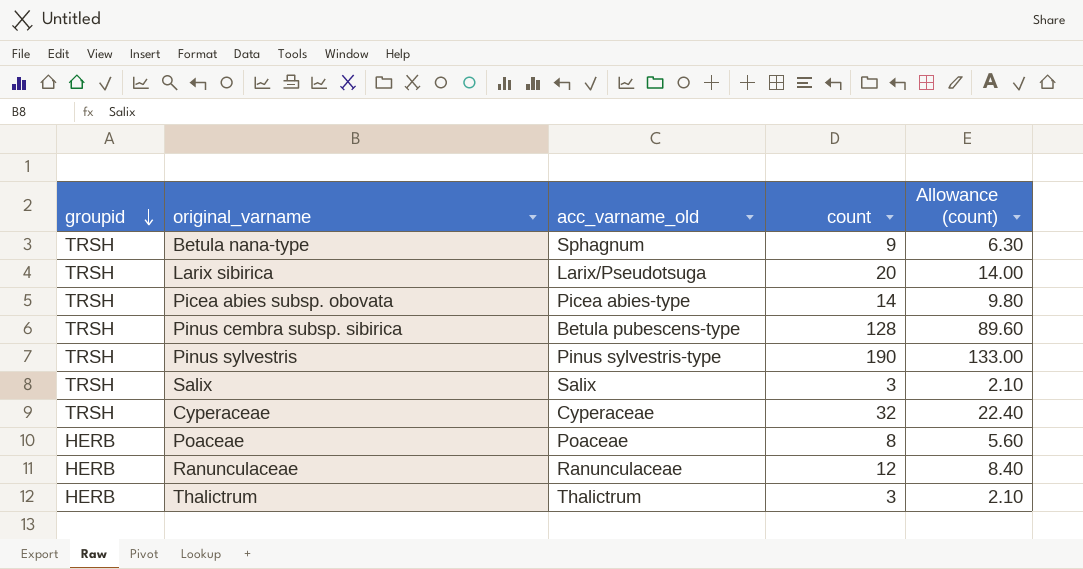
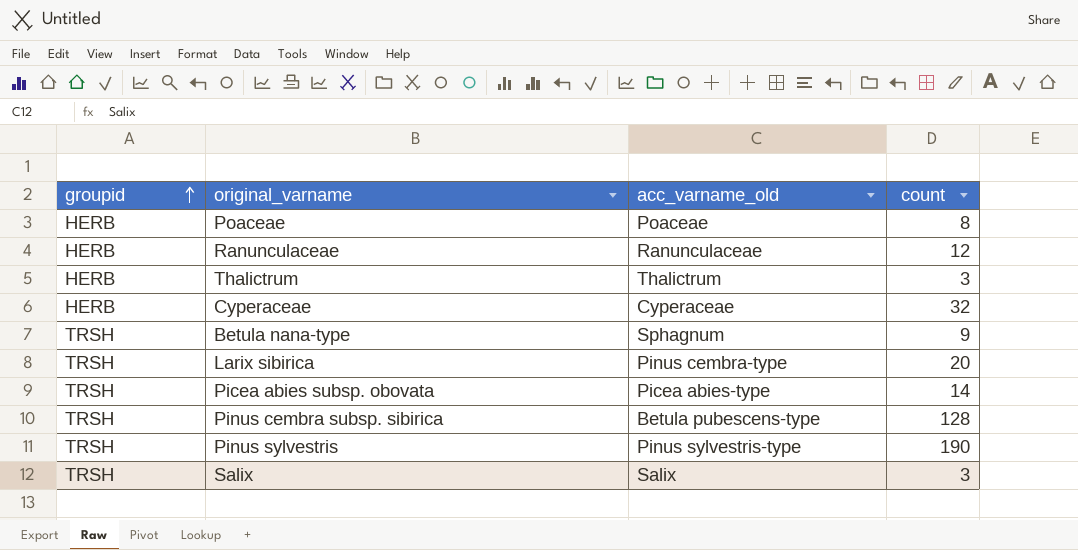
row order: groupid descending -> groupid ascending
column Allowance (count) | formula: [count] * 0.7 -> none
Cyperaceae | groupid: TRSH -> HERB
Larix sibirica | acc_varname_old: Larix/Pseudotsuga -> Pinus cembra-type

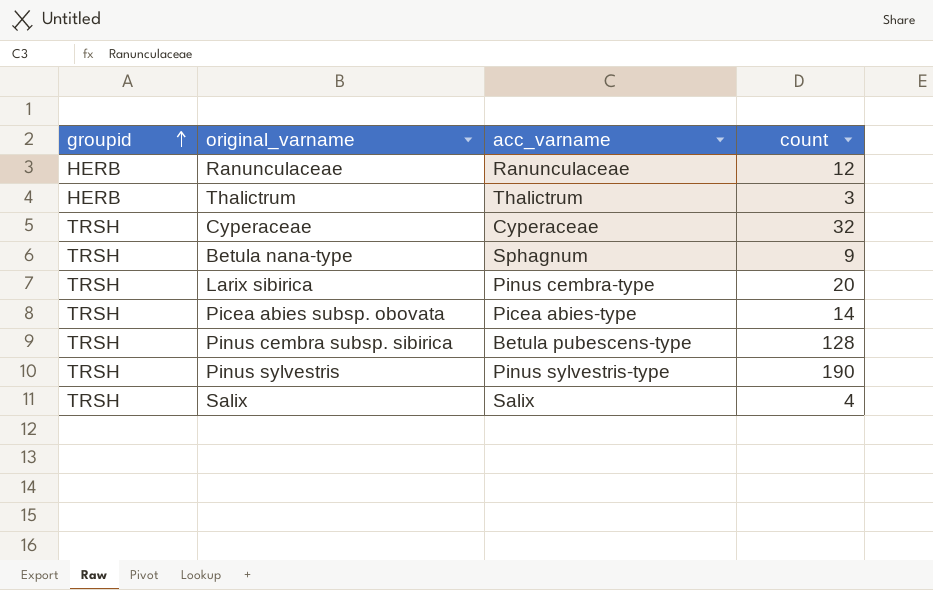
column name: acc_varname_old -> acc_varname
row Poaceae: HERB | Poaceae | 8 -> none
Cyperaceae | groupid: HERB -> TRSH
Salix | count: 3 -> 4

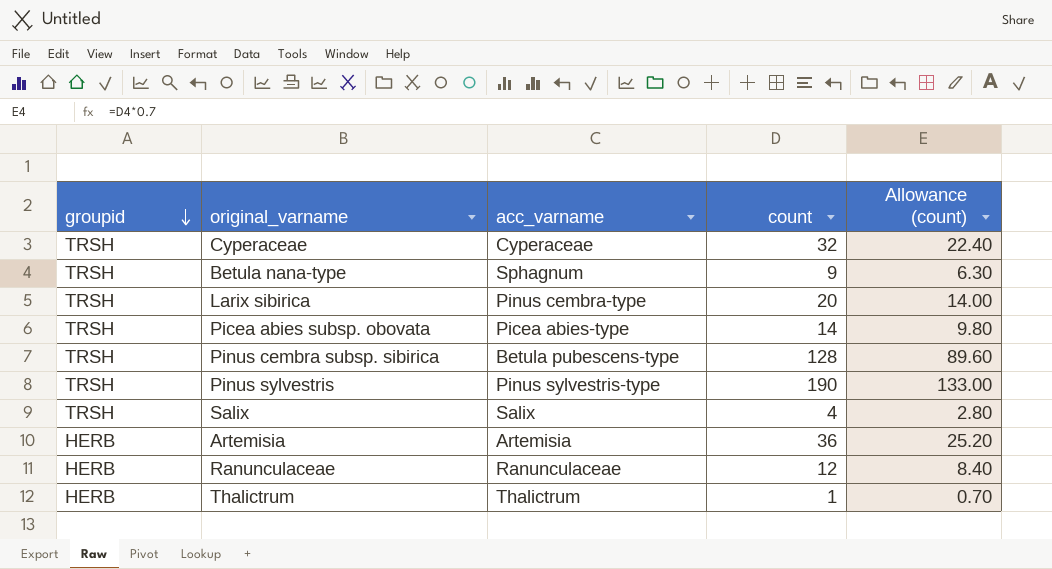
row order: groupid ascending -> groupid descending
column Allowance (count) | formula: none -> [count] * 0.7
row Artemisia: none -> HERB | Artemisia | 36 | 25.20
Thalictrum | count: 3 -> 1

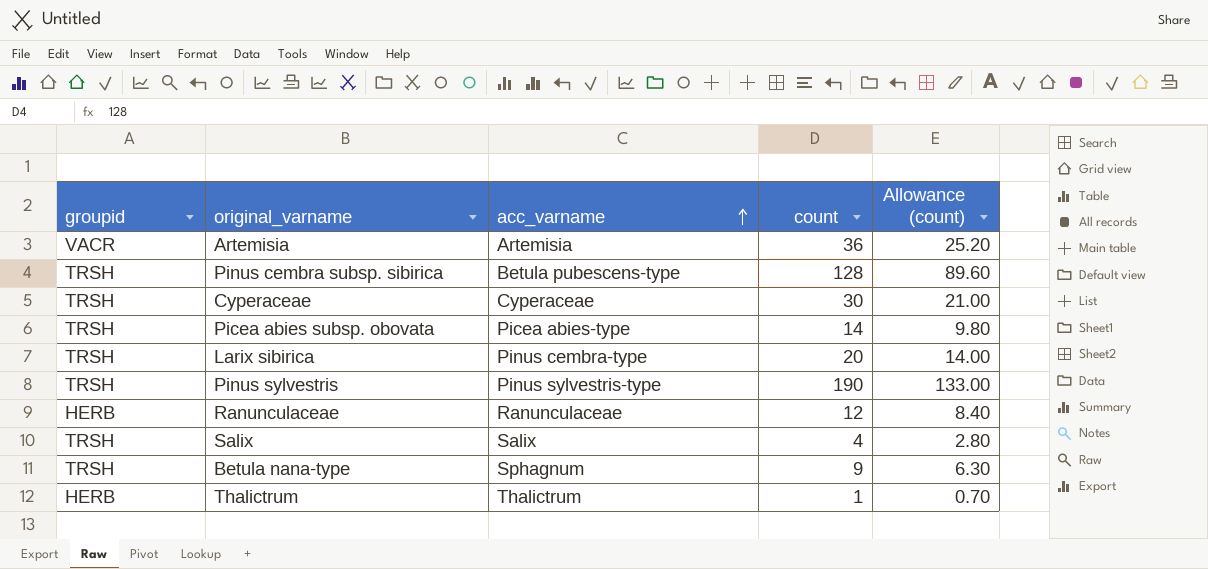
row order: groupid descending -> acc_varname ascending
Artemisia | groupid: HERB -> VACR
Cyperaceae | count: 32 -> 30
Cyperaceae | Allowance (count): 22.40 -> 21.00

